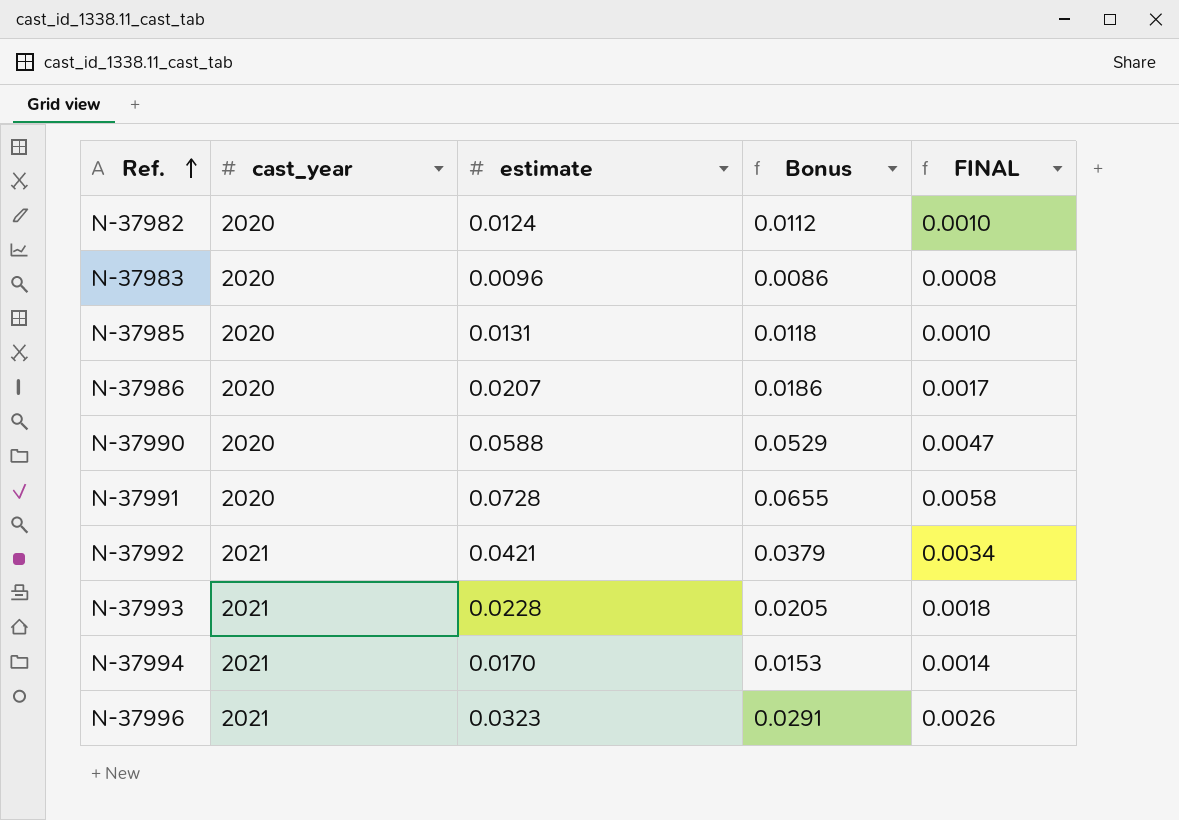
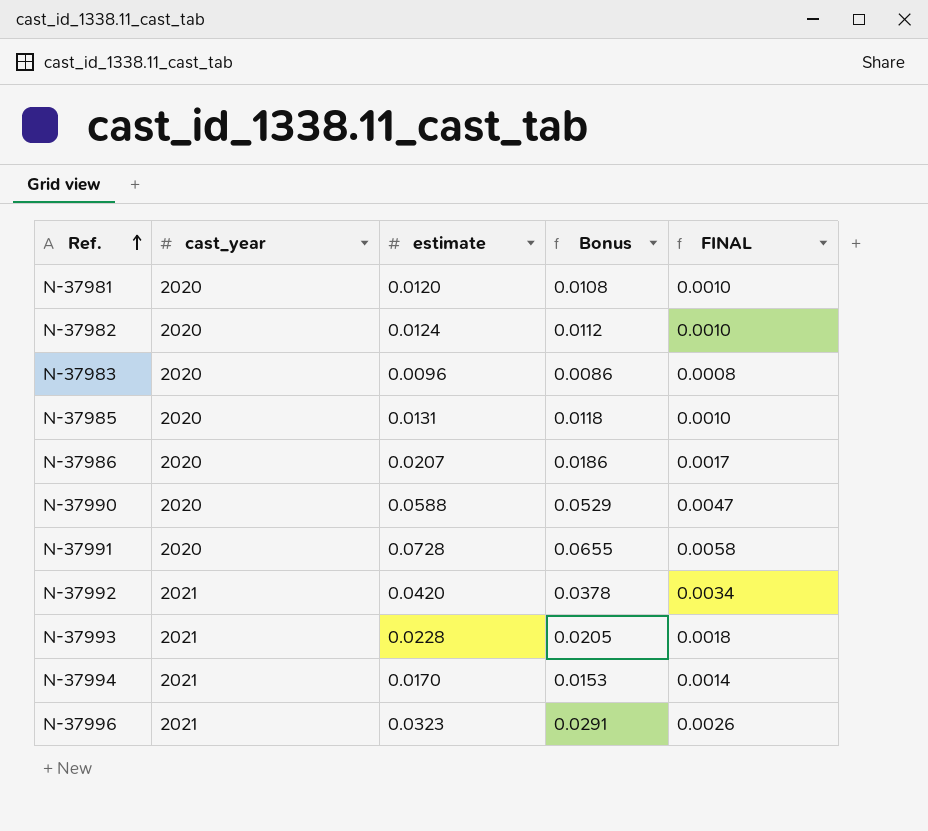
row N-37981: none -> 2020 | 0.0120 | 0.0108 | 0.0010
N-37992 | estimate: 0.0421 -> 0.0420
N-37992 | Bonus: 0.0379 -> 0.0378

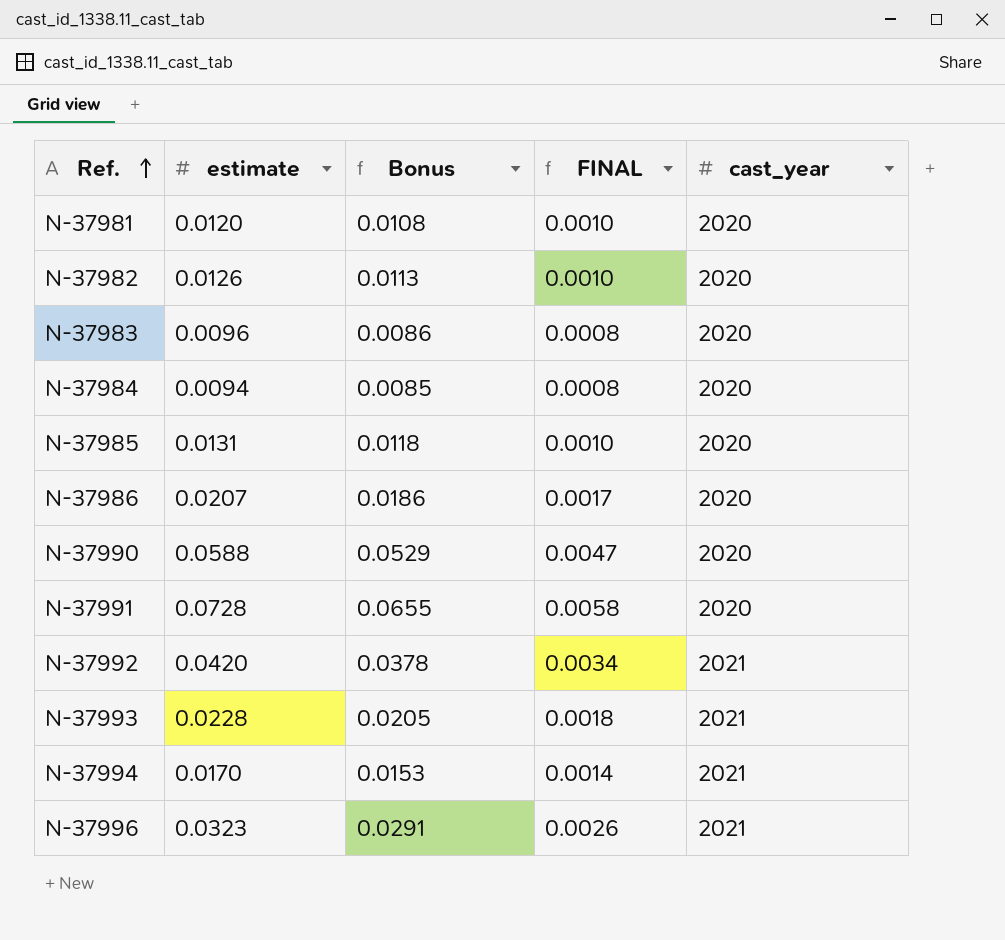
column cast_year | position: 2 -> 5
N-37982 | estimate: 0.0124 -> 0.0126
N-37982 | Bonus: 0.0112 -> 0.0113
row N-37984: none -> 0.0094 | 0.0085 | 0.0008 | 2020

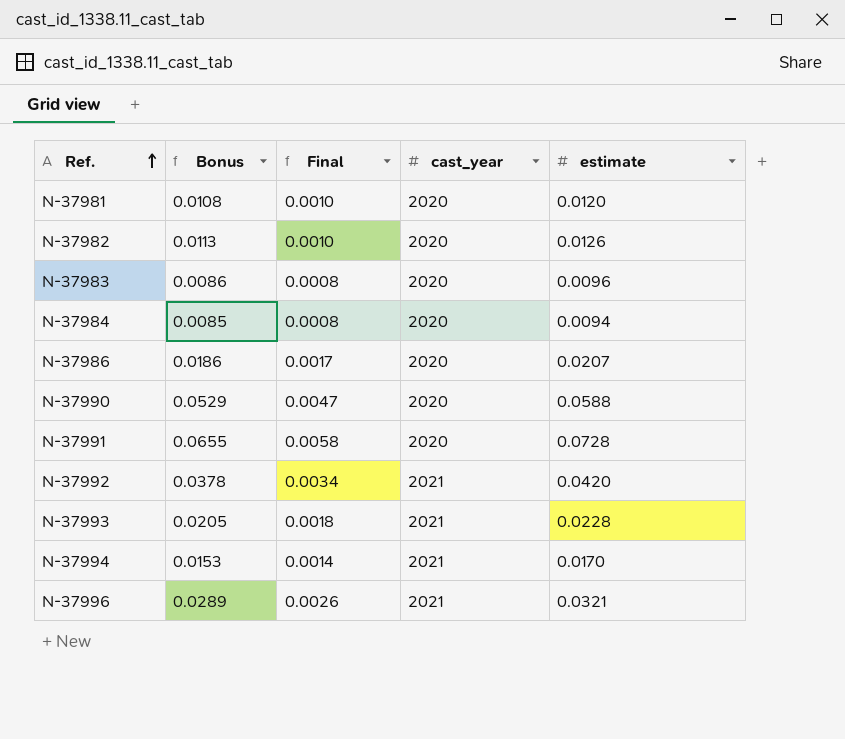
column name: FINAL -> Final
column estimate | position: 2 -> 5
row N-37985: 0.0131 | 0.0118 | 0.0010 | 2020 -> none
N-37996 | Bonus: 0.0291 -> 0.0289
N-37996 | estimate: 0.0323 -> 0.0321

